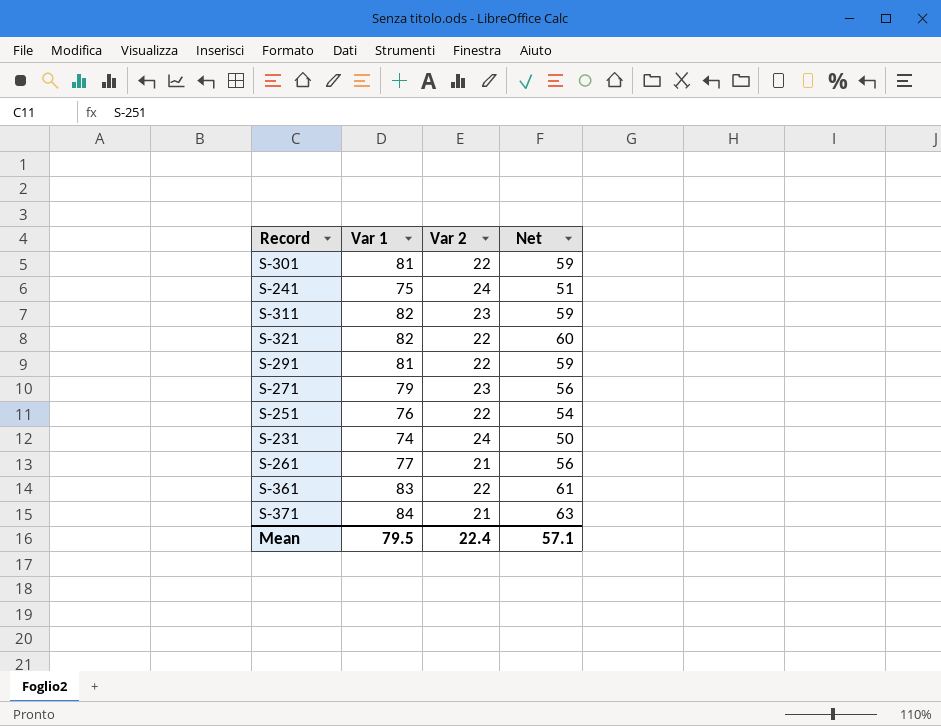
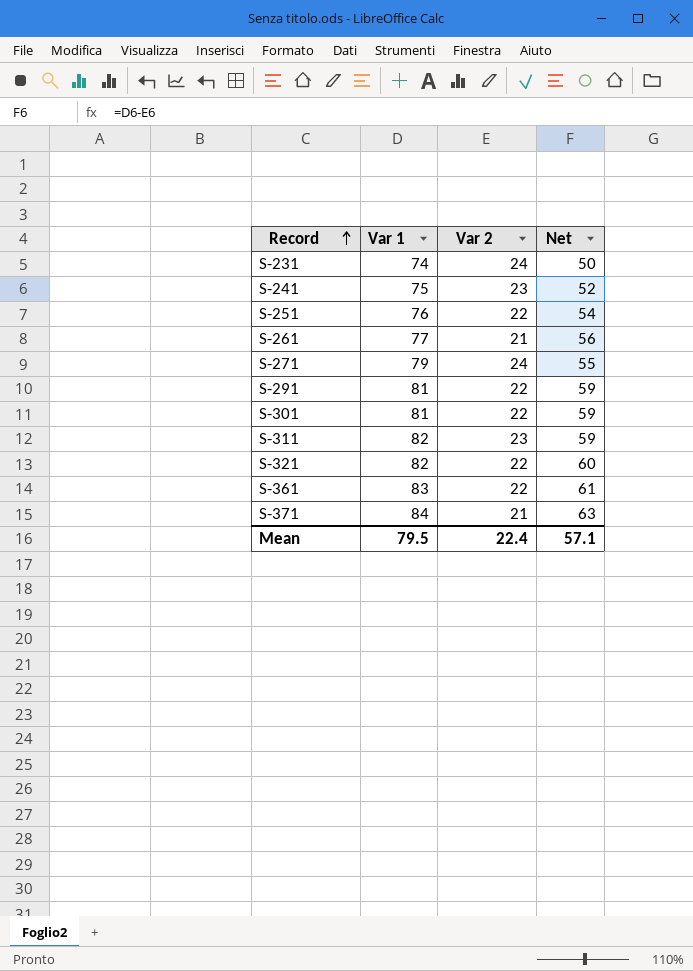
row order: none -> Record ascending
S-241 | Var 2: 24 -> 23
S-241 | Net: 51 -> 52
S-271 | Var 2: 23 -> 24
S-271 | Net: 56 -> 55

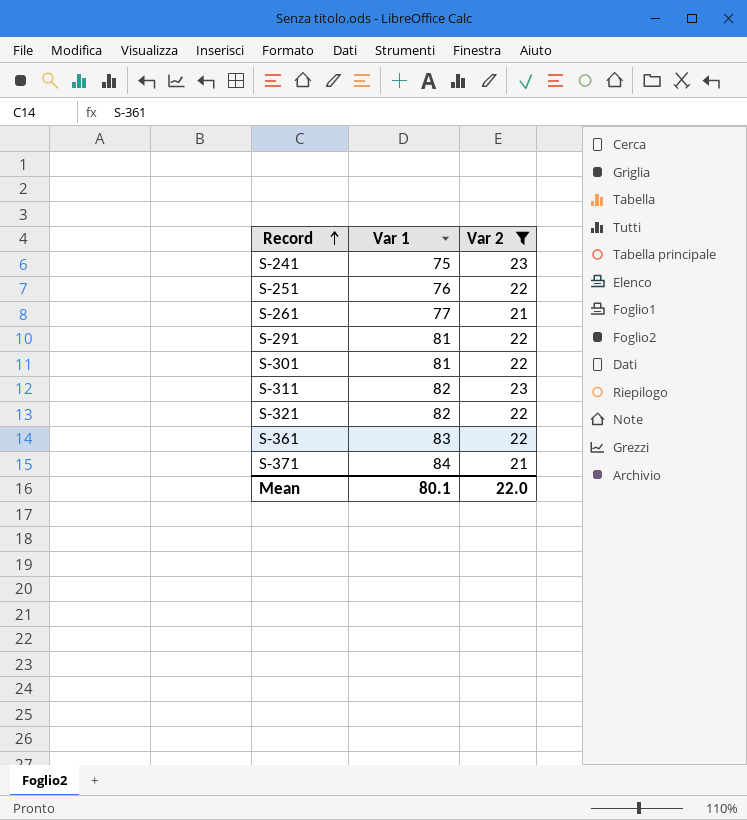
filter: none -> Var 2 != 24
column Net | formula: [Var 1] - [Var 2] -> none
Mean | Var 1: 79.5 -> 80.1
Mean | Var 2: 22.4 -> 22.0

